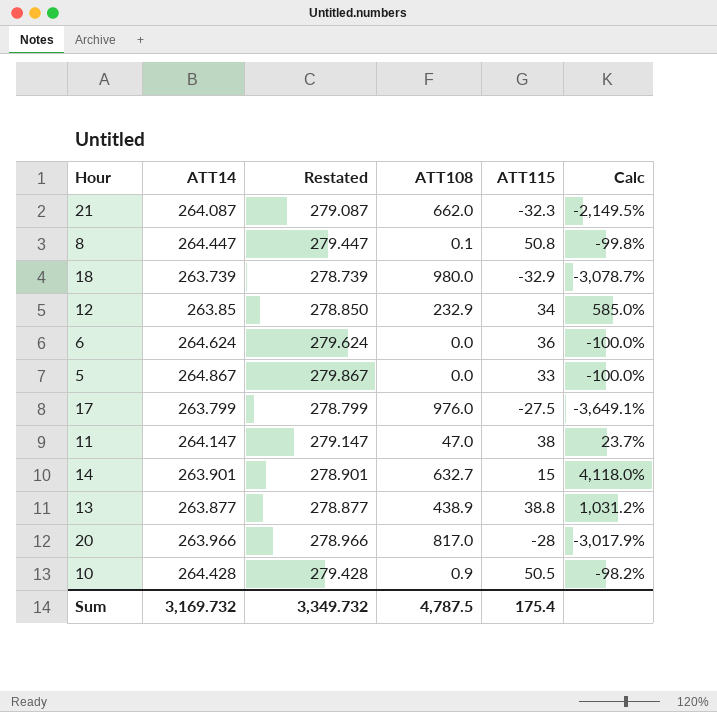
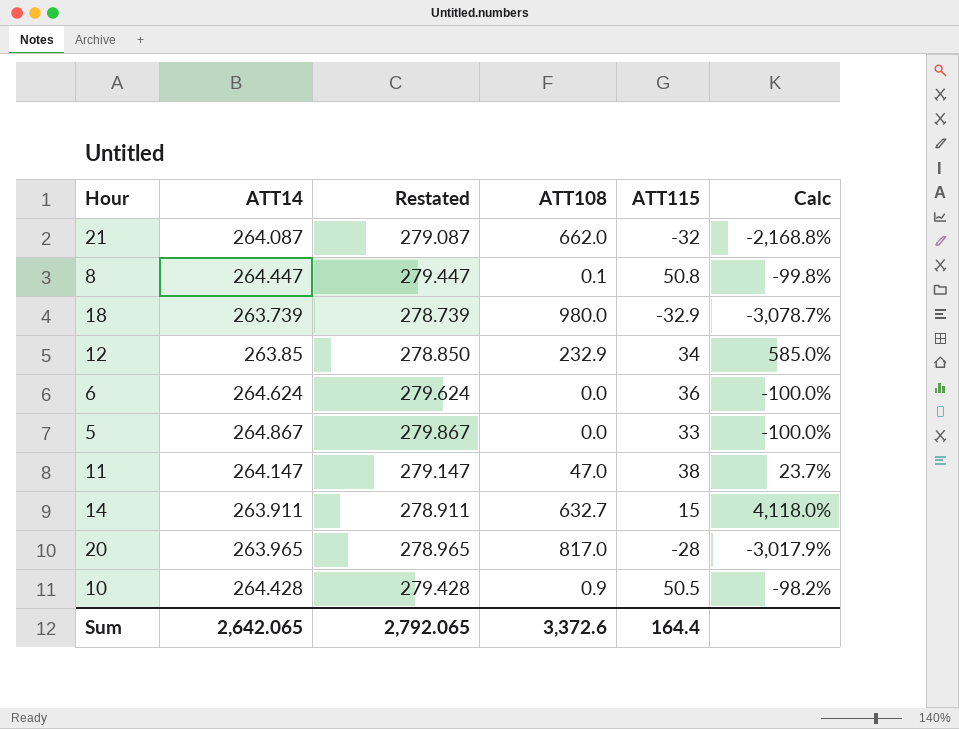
row 17: 263.799 | 278.799 | 976.0 | -27.5 | -3,649.1% -> none
row 13: 263.877 | 278.877 | 438.9 | 38.8 | 1,031.2% -> none
21 | ATT115: -32.3 -> -32
21 | Calc: -2,149.5% -> -2,168.8%
14 | ATT14: 263.901 -> 263.911
14 | Restated: 278.901 -> 278.911
20 | ATT14: 263.966 -> 263.965
20 | Restated: 278.966 -> 278.965
Sum | ATT14: 3,169.732 -> 2,642.065
Sum | Restated: 3,349.732 -> 2,792.065
Sum | ATT108: 4,787.5 -> 3,372.6
Sum | ATT115: 175.4 -> 164.4

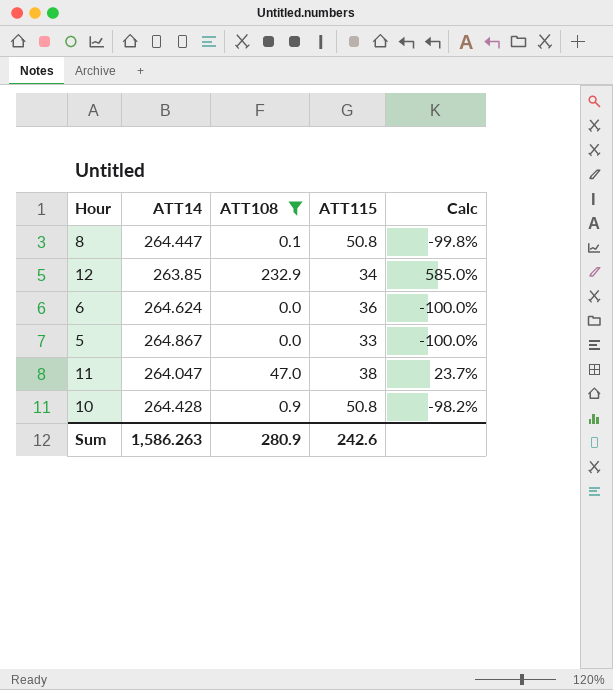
filter: none -> ATT108 <= 232.9
column Restated | formula: [ATT14] + 15 -> none
11 | ATT14: 264.147 -> 264.047
10 | ATT115: 50.5 -> 50.8
Sum | ATT14: 2,642.065 -> 1,586.263
Sum | ATT108: 3,372.6 -> 280.9
Sum | ATT115: 164.4 -> 242.6

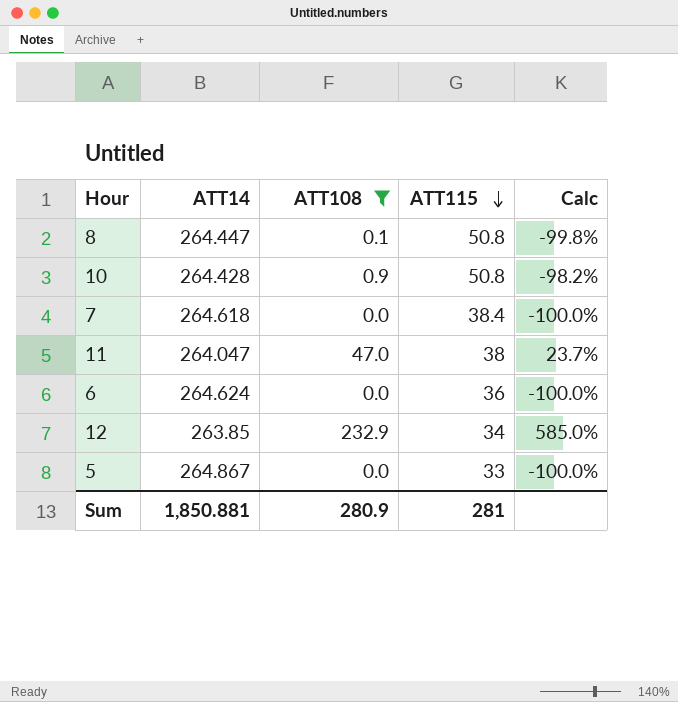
row order: none -> ATT115 descending
row 7: none -> 264.618 | 0.0 | 38.4 | -100.0%
Sum | ATT14: 1,586.263 -> 1,850.881
Sum | ATT115: 242.6 -> 281

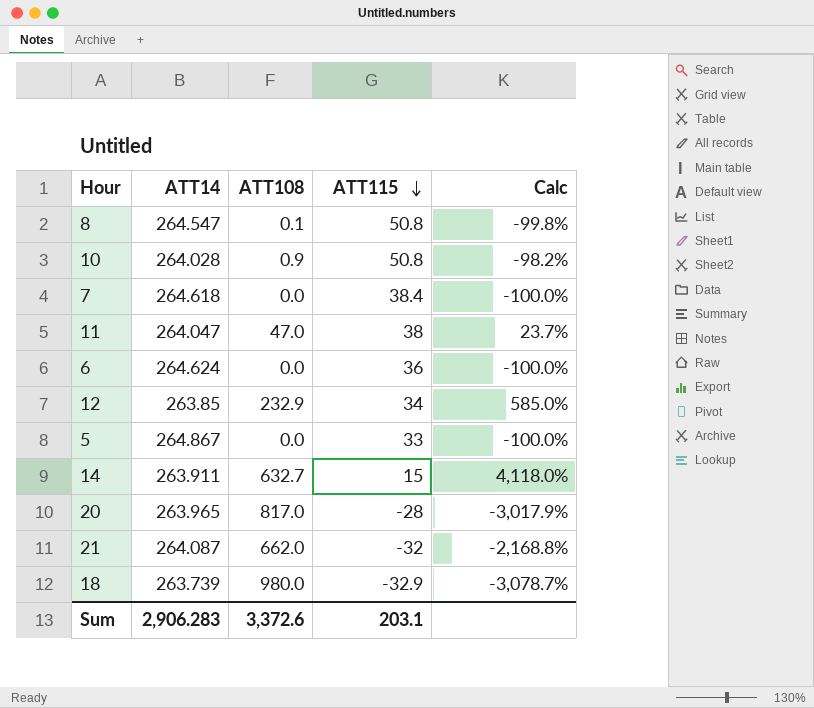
filter: ATT108 <= 232.9 -> none
8 | ATT14: 264.447 -> 264.547
10 | ATT14: 264.428 -> 264.028
Sum | ATT14: 1,850.881 -> 2,906.283
Sum | ATT108: 280.9 -> 3,372.6
Sum | ATT115: 281 -> 203.1

